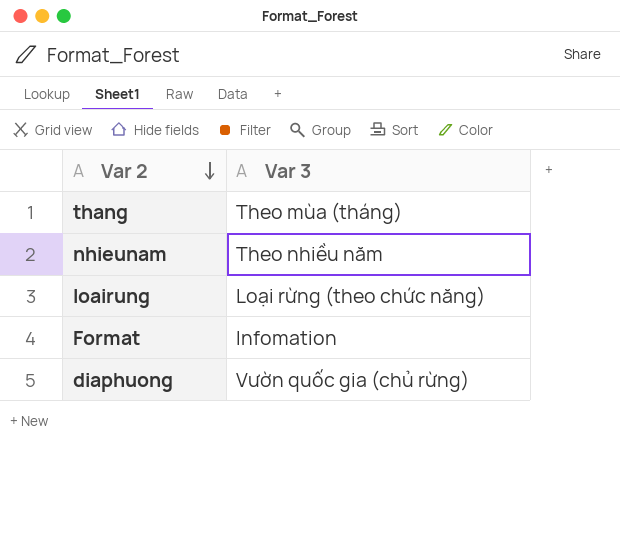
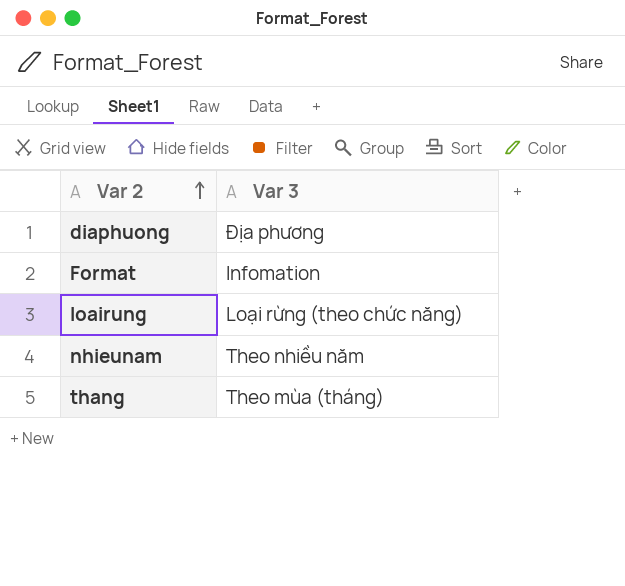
row order: Var 2 descending -> Var 2 ascending
diaphuong | Var 3: Vườn quốc gia (chủ rừng) -> Địa phương

